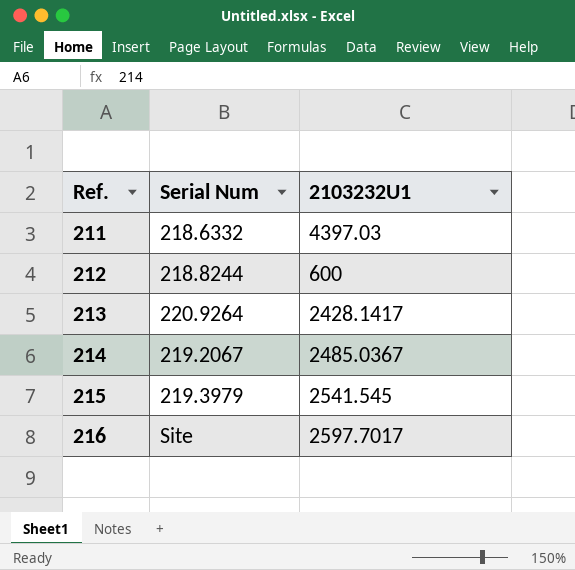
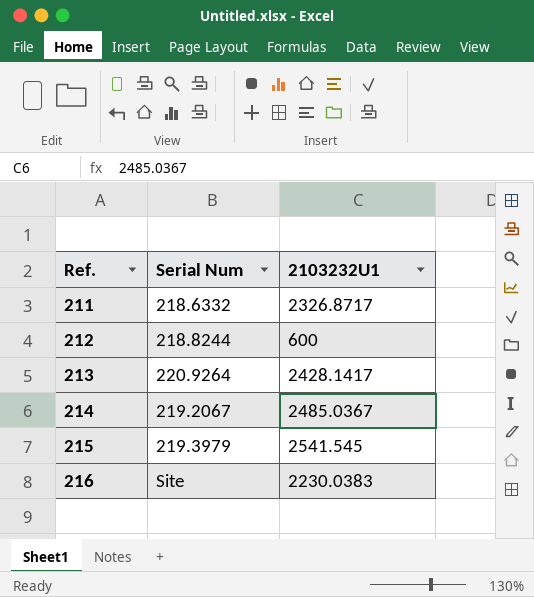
211 | 2103232U1: 4397.03 -> 2326.8717
216 | 2103232U1: 2597.7017 -> 2230.0383

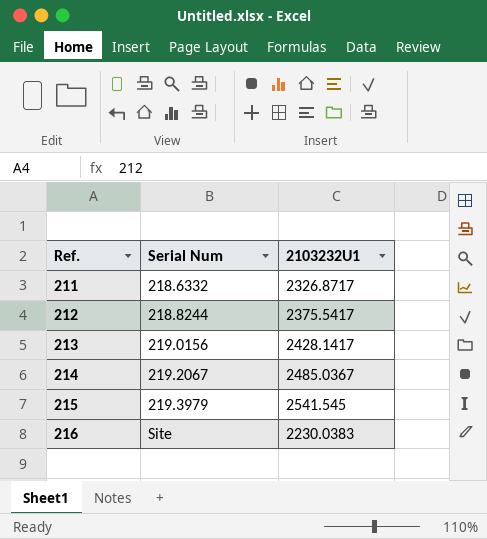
212 | 2103232U1: 600 -> 2375.5417
213 | Serial Num: 220.9264 -> 219.0156

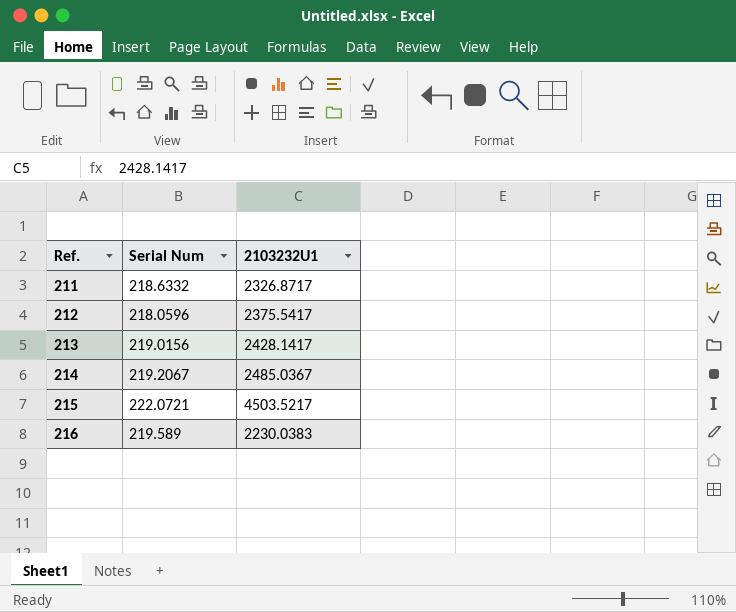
212 | Serial Num: 218.8244 -> 218.0596
215 | Serial Num: 219.3979 -> 222.0721
215 | 2103232U1: 2541.545 -> 4503.5217
216 | Serial Num: Site -> 219.589

